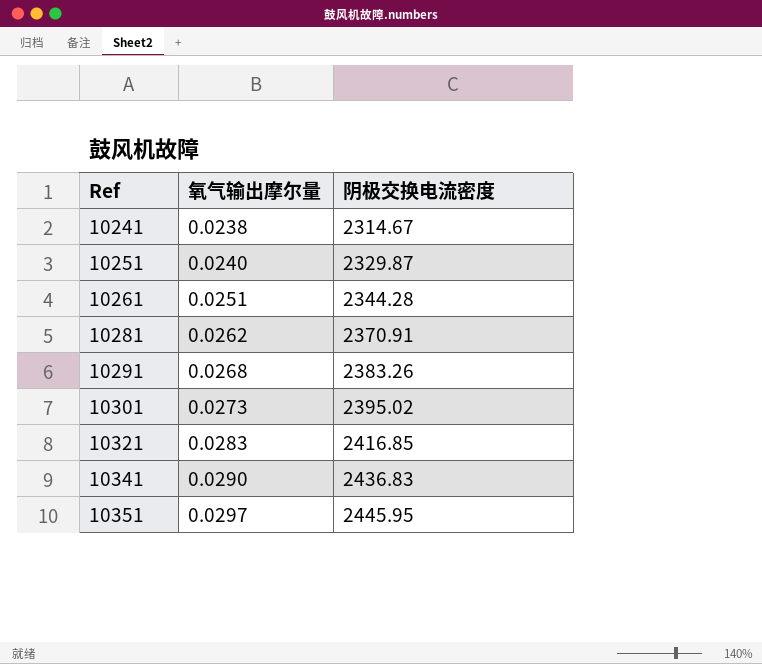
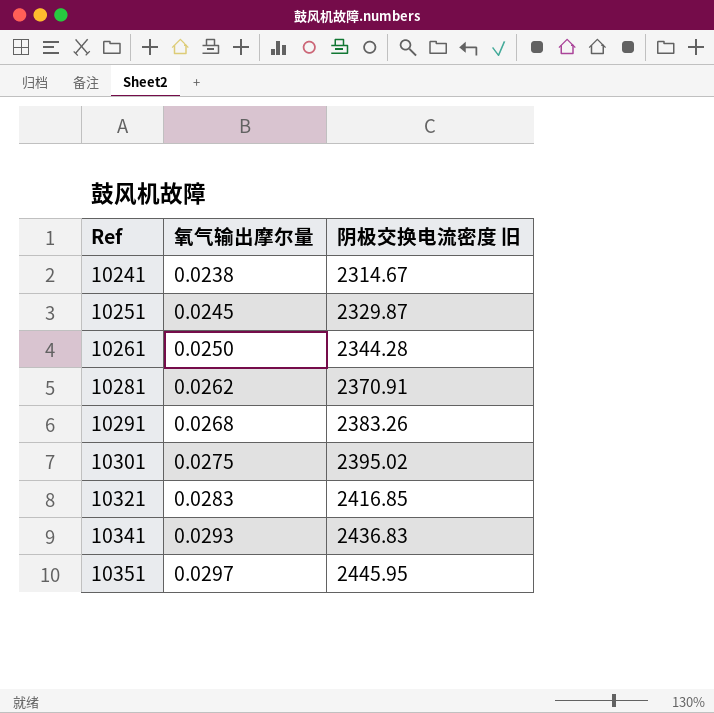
column name: 阴极交换电流密度 -> 阴极交换电流密度 旧
10251 | 氧气输出摩尔量: 0.0240 -> 0.0245
10261 | 氧气输出摩尔量: 0.0251 -> 0.0250
10301 | 氧气输出摩尔量: 0.0273 -> 0.0275
10341 | 氧气输出摩尔量: 0.0290 -> 0.0293

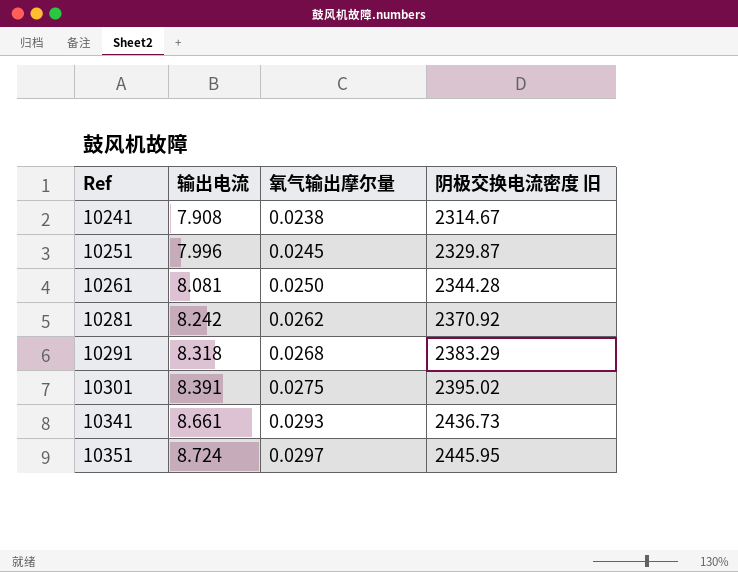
column 输出电流 | position: none -> 2
row 10321: 0.0283 | 2416.85 -> none
10281 | 阴极交换电流密度 旧: 2370.91 -> 2370.92
10291 | 阴极交换电流密度 旧: 2383.26 -> 2383.29
10341 | 阴极交换电流密度 旧: 2436.83 -> 2436.73

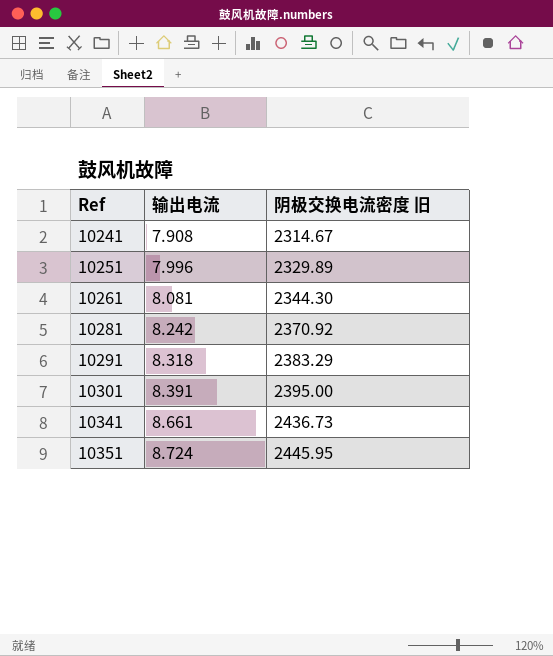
column 氧气输出摩尔量 | position: 3 -> none
10251 | 阴极交换电流密度 旧: 2329.87 -> 2329.89
10261 | 阴极交换电流密度 旧: 2344.28 -> 2344.30
10301 | 阴极交换电流密度 旧: 2395.02 -> 2395.00

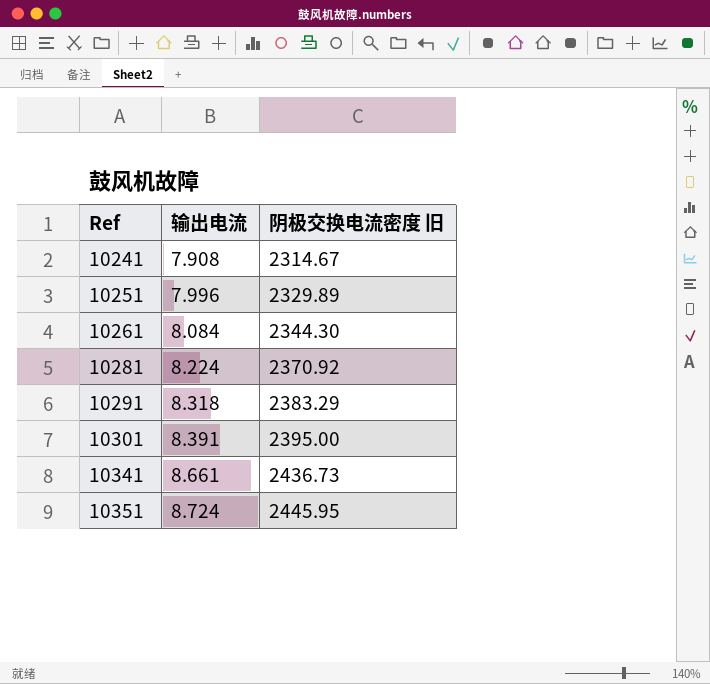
10261 | 输出电流: 8.081 -> 8.084
10281 | 输出电流: 8.242 -> 8.224

